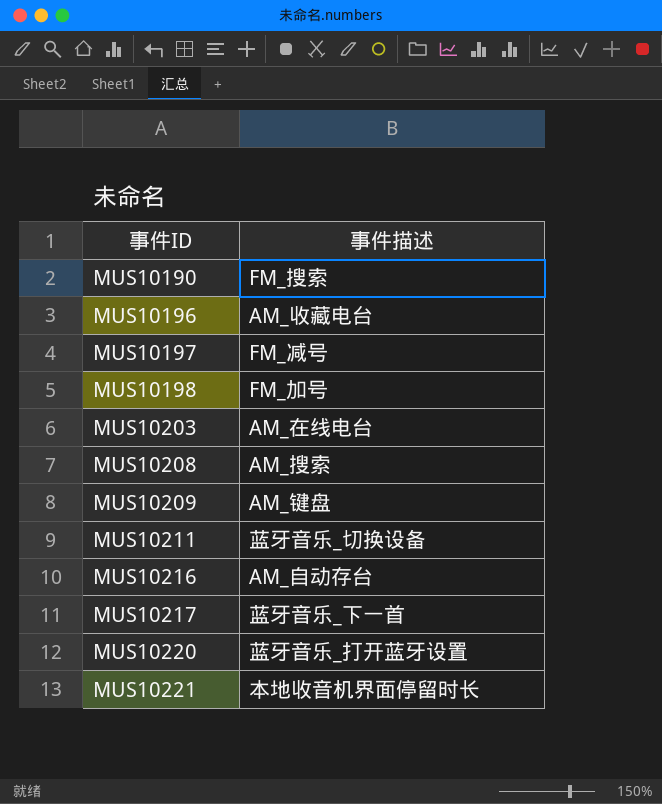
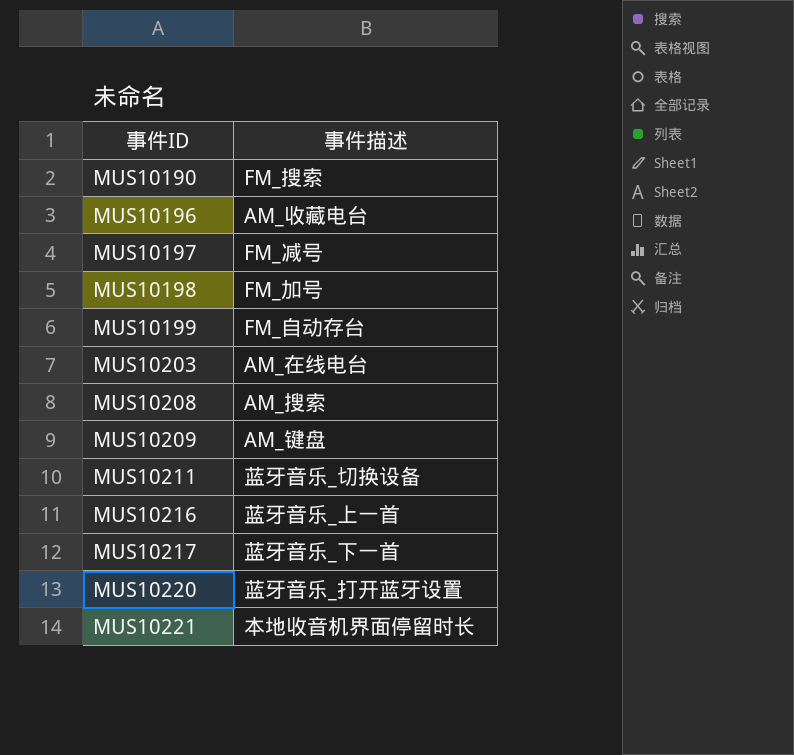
row MUS10199: none -> FM_自动存台
MUS10216 | 事件描述: AM_自动存台 -> 蓝牙音乐_上一首

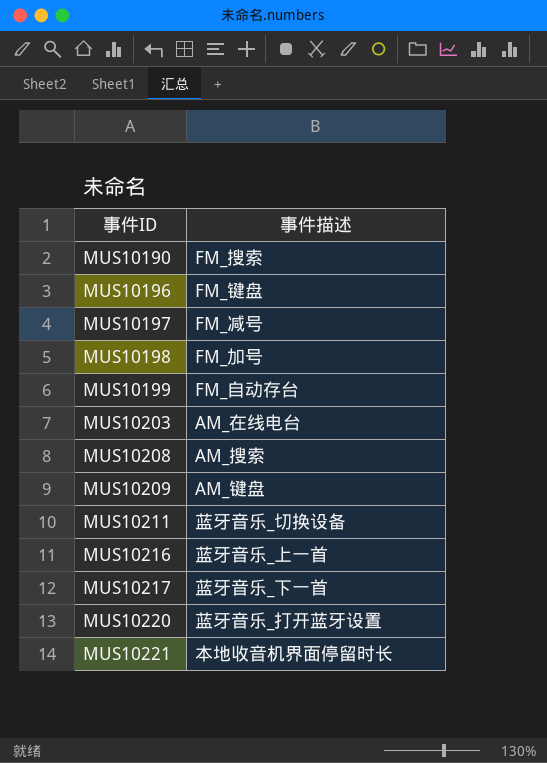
MUS10196 | 事件描述: AM_收藏电台 -> FM_键盘

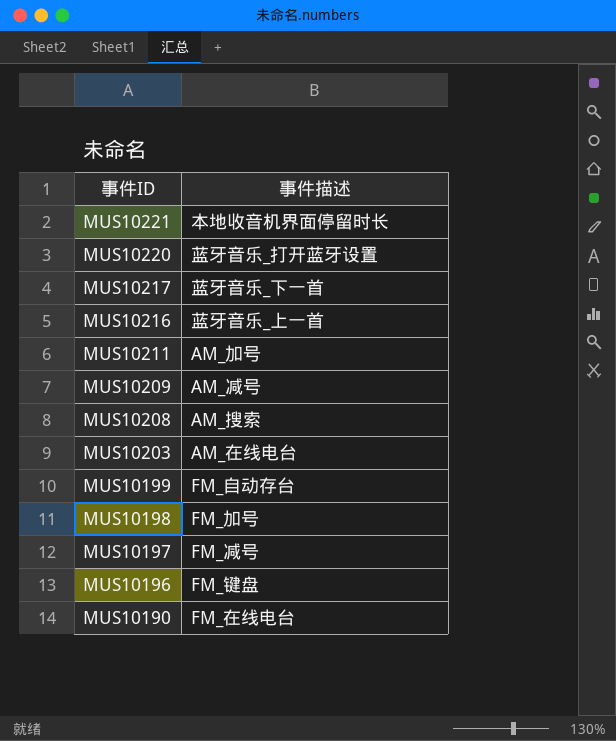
row order: 事件ID ascending -> 事件ID descending
MUS10211 | 事件描述: 蓝牙音乐_切换设备 -> AM_加号
MUS10209 | 事件描述: AM_键盘 -> AM_减号
MUS10190 | 事件描述: FM_搜索 -> FM_在线电台

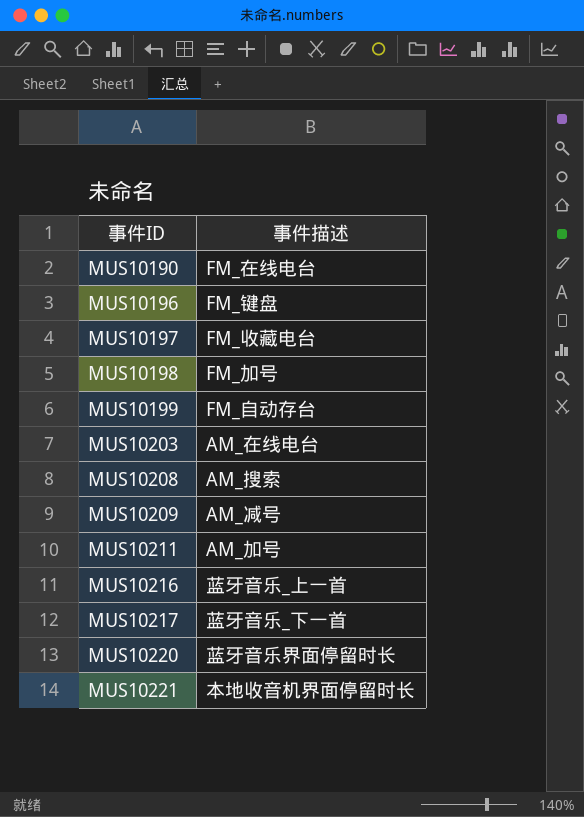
row order: 事件ID descending -> 事件ID ascending
MUS10197 | 事件描述: FM_减号 -> FM_收藏电台
MUS10220 | 事件描述: 蓝牙音乐_打开蓝牙设置 -> 蓝牙音乐界面停留时长

